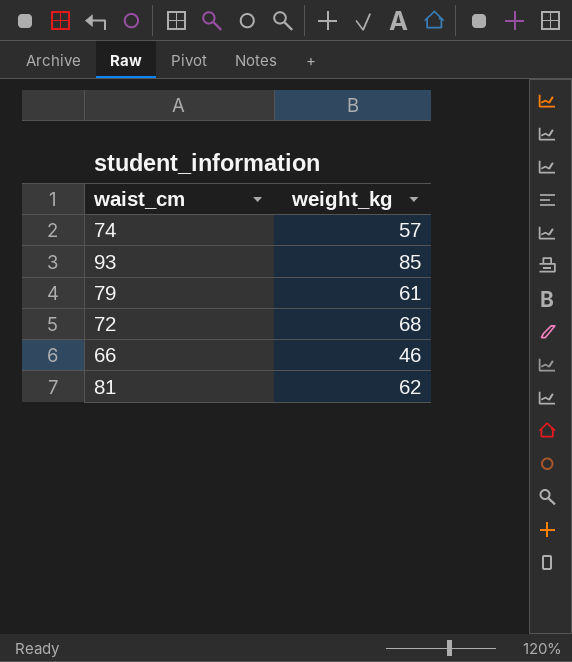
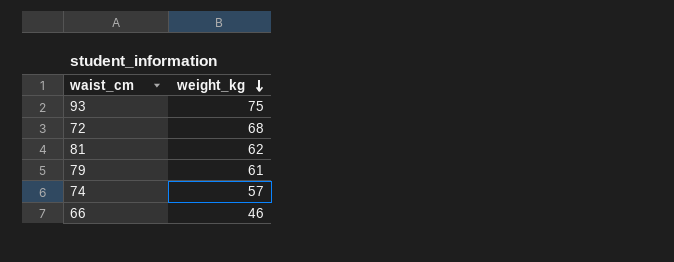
row order: none -> weight_kg descending
93 | weight_kg: 85 -> 75

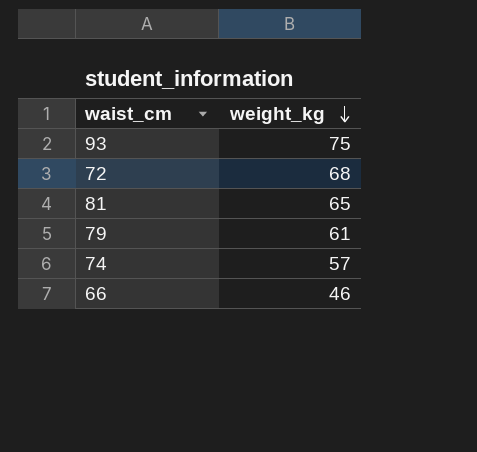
81 | weight_kg: 62 -> 65

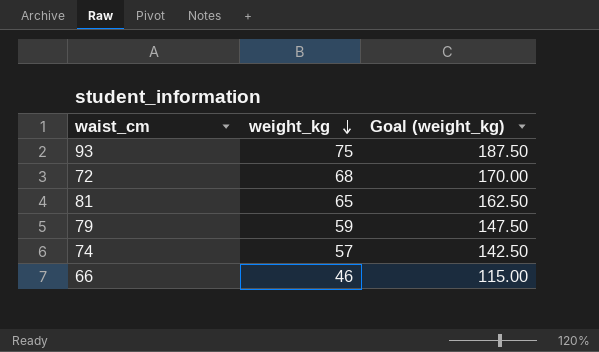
column Goal (weight_kg) | formula: none -> [weight_kg] * 2.5
79 | weight_kg: 61 -> 59

